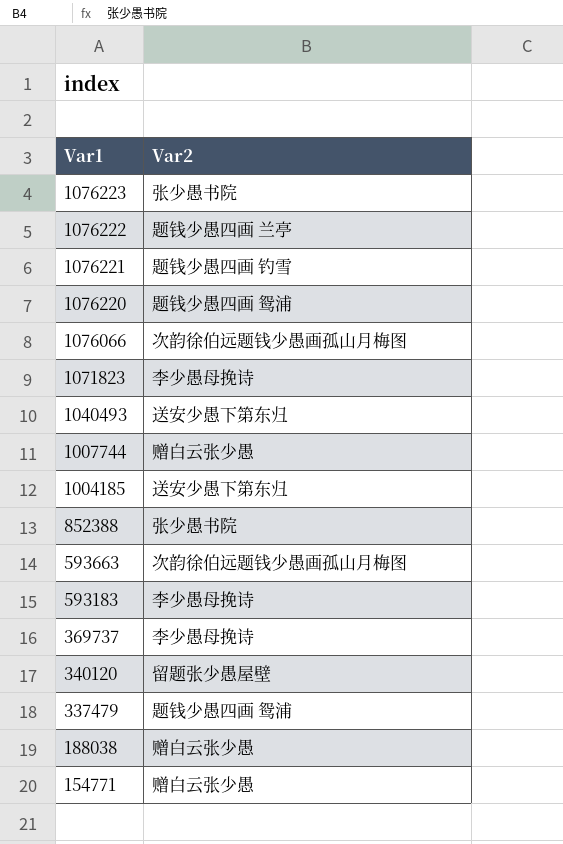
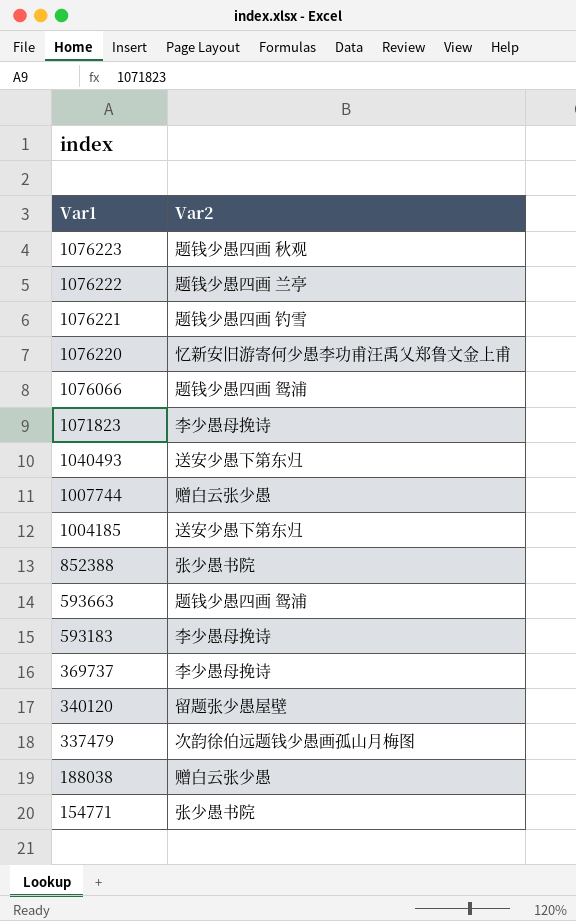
1076223 | Var2: 张少愚书院 -> 题钱少愚四画 秋观
1076220 | Var2: 题钱少愚四画 鸳浦 -> 忆新安旧游寄何少愚李功甫汪禹乂郑鲁文金上甫
1076066 | Var2: 次韵徐伯远题钱少愚画孤山月梅图 -> 题钱少愚四画 鸳浦
593663 | Var2: 次韵徐伯远题钱少愚画孤山月梅图 -> 题钱少愚四画 鸳浦
337479 | Var2: 题钱少愚四画 鸳浦 -> 次韵徐伯远题钱少愚画孤山月梅图
154771 | Var2: 赠白云张少愚 -> 张少愚书院

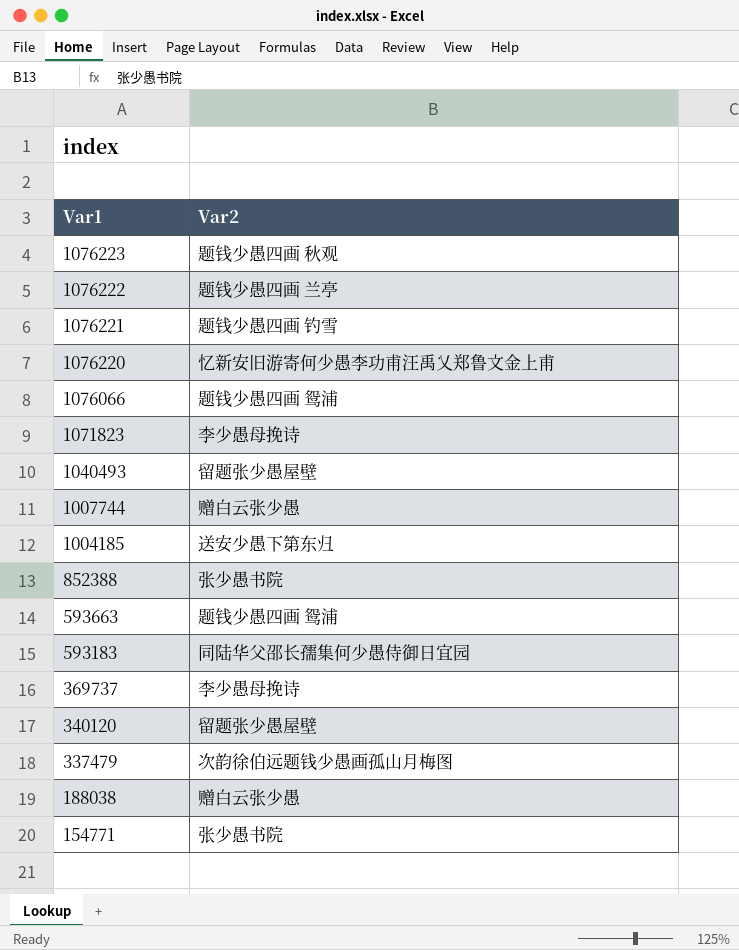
1040493 | Var2: 送安少愚下第东归 -> 留题张少愚屋壁
593183 | Var2: 李少愚母挽诗 -> 同陆华父邵长孺集何少愚侍御日宜园

